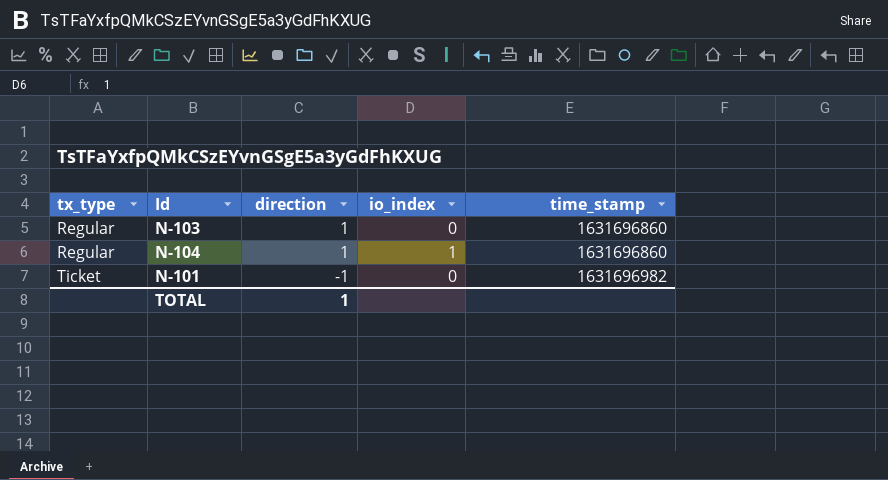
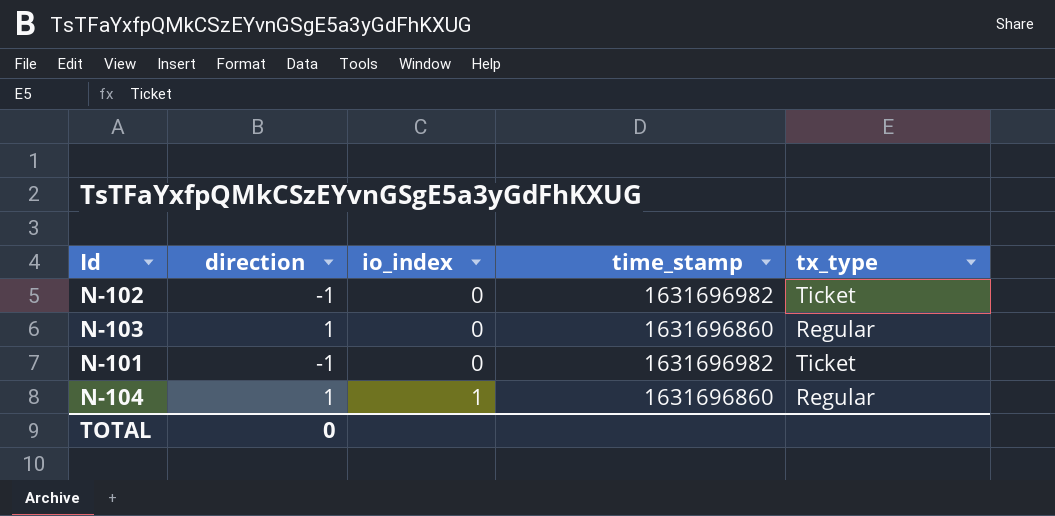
row order: tx_type ascending -> io_index ascending
column tx_type | position: 1 -> 5
row N-102: none -> -1 | 0 | 1631696982 | Ticket
TOTAL | direction: 1 -> 0

